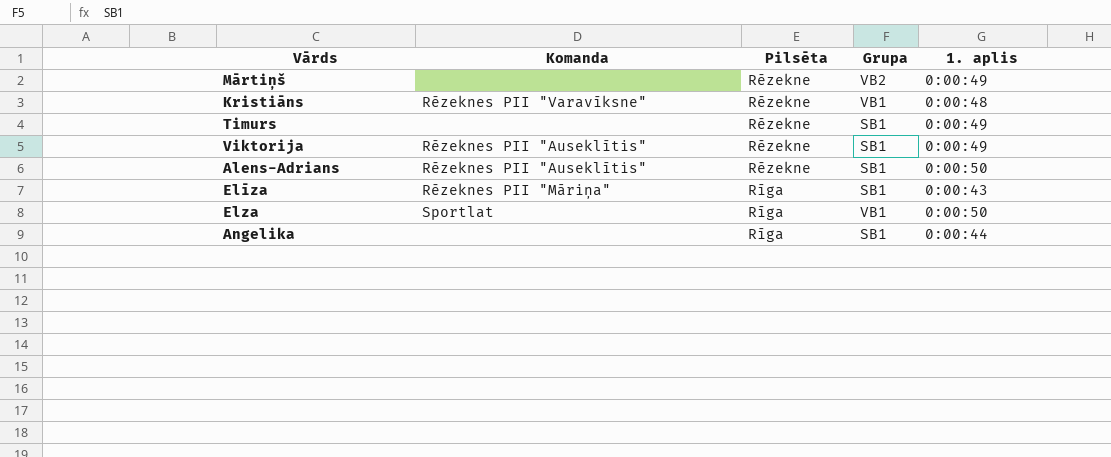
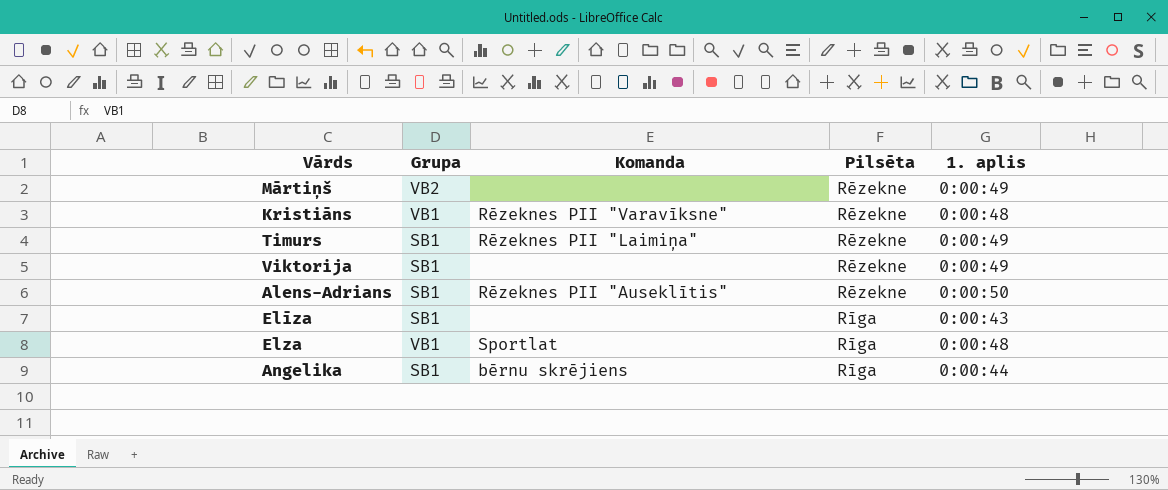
column Grupa | position: 4 -> 2
Timurs | Komanda: none -> Rēzeknes PII "Laimiņa"
Viktorija | Komanda: Rēzeknes PII "Auseklītis" -> none
Elīza | Komanda: Rēzeknes PII "Māriņa" -> none
Elza | 1. aplis: 0:00:50 -> 0:00:48
Angelika | Komanda: none -> bērnu skrējiens

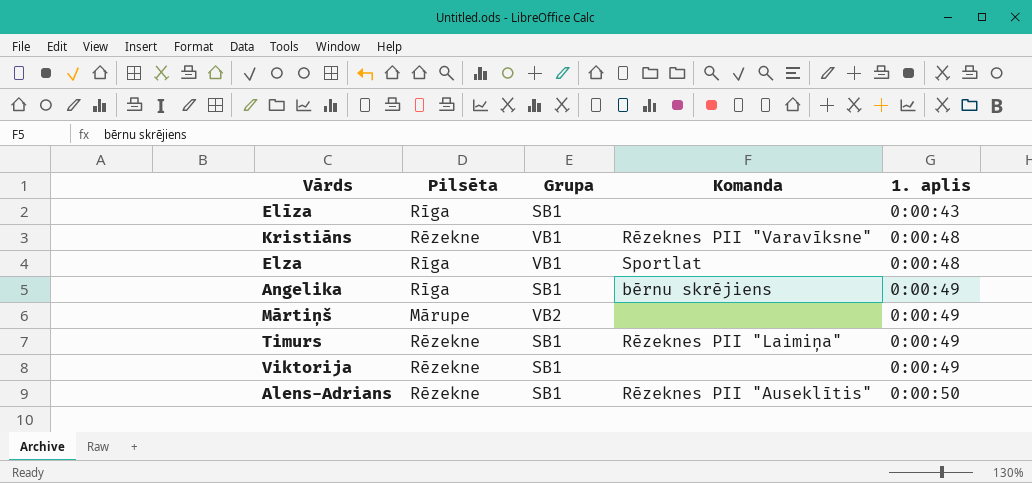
row order: Pilsēta ascending -> 1. aplis ascending
column Pilsēta | position: 4 -> 2
Angelika | 1. aplis: 0:00:44 -> 0:00:49
Mārtiņš | Pilsēta: Rēzekne -> Mārupe

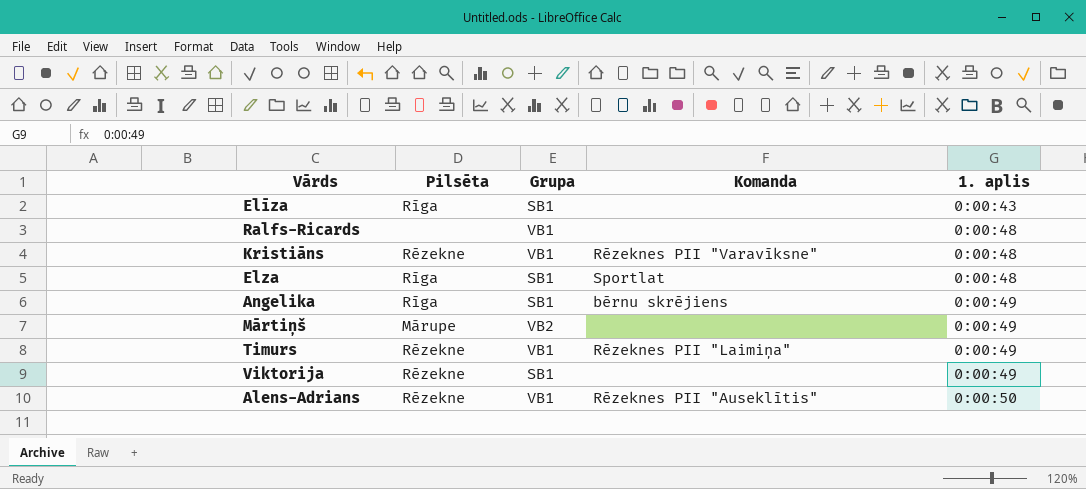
row Ralfs-Ricards: none -> none | VB1 | none | 0:00:48
Elza | Grupa: VB1 -> SB1
Timurs | Grupa: SB1 -> VB1
Alens-Adrians | Grupa: SB1 -> VB1

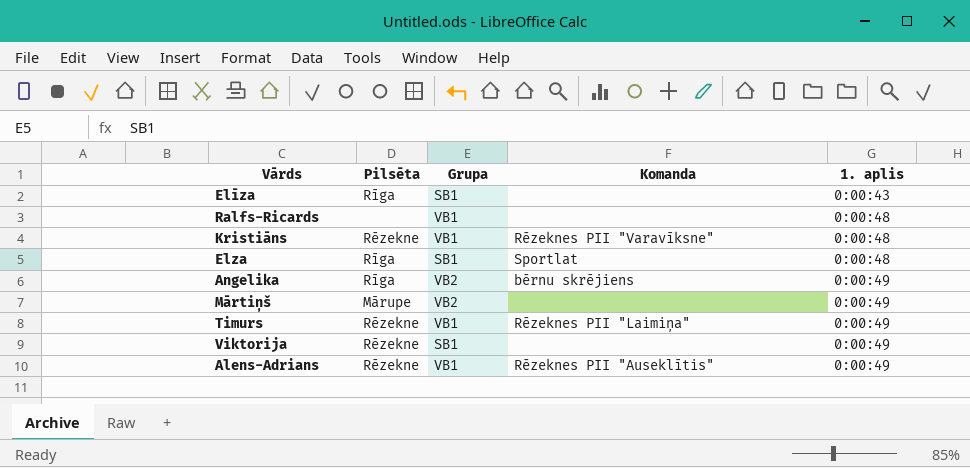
Angelika | Grupa: SB1 -> VB2
Alens-Adrians | 1. aplis: 0:00:50 -> 0:00:49

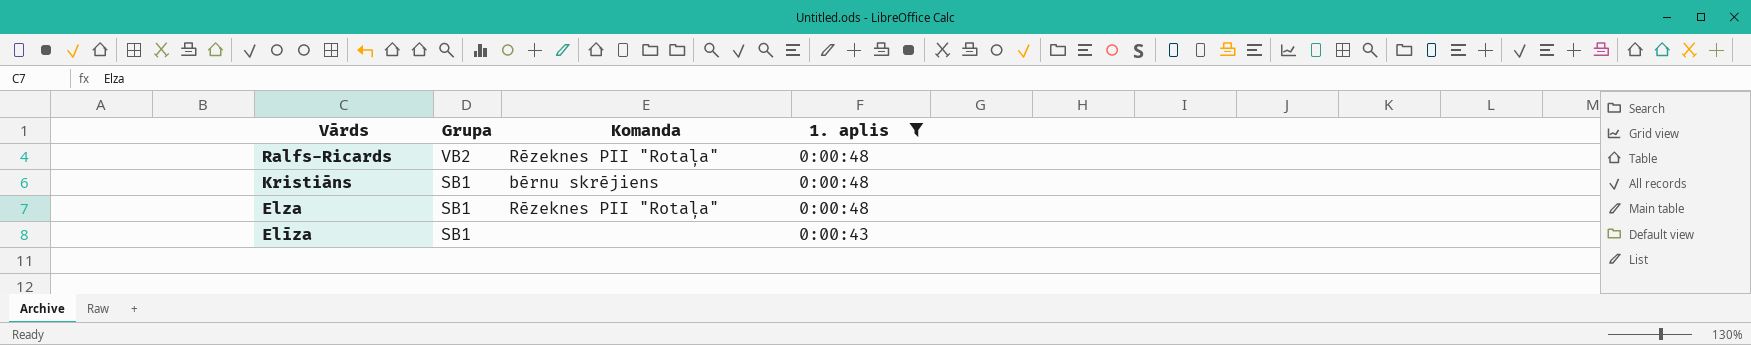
filter: none -> 1. aplis != 0:00:49
row order: 1. aplis ascending -> Vārds descending
column Pilsēta | position: 2 -> none
Ralfs-Ricards | Grupa: VB1 -> VB2
Ralfs-Ricards | Komanda: none -> Rēzeknes PII "Rotaļa"
Kristiāns | Grupa: VB1 -> SB1
Kristiāns | Komanda: Rēzeknes PII "Varavīksne" -> bērnu skrējiens
Elza | Komanda: Sportlat -> Rēzeknes PII "Rotaļa"

